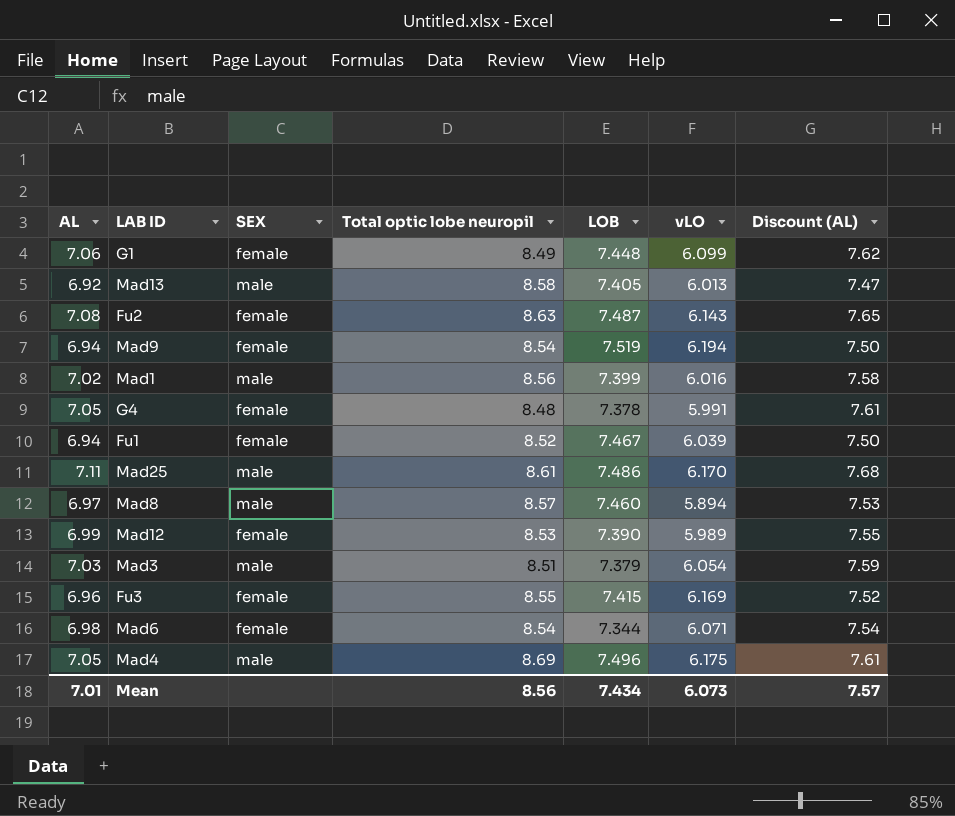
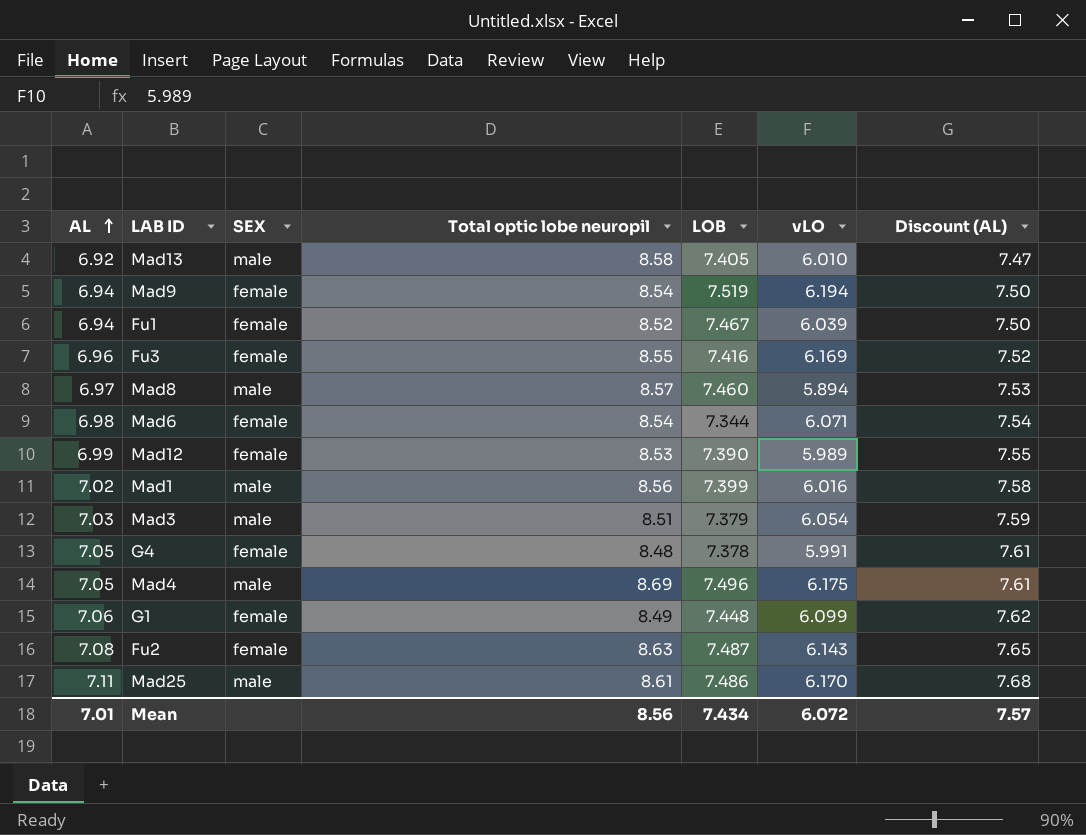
row order: none -> AL ascending
Mad13 | vLO: 6.013 -> 6.010
Fu3 | LOB: 7.415 -> 7.416
Mean | vLO: 6.073 -> 6.072

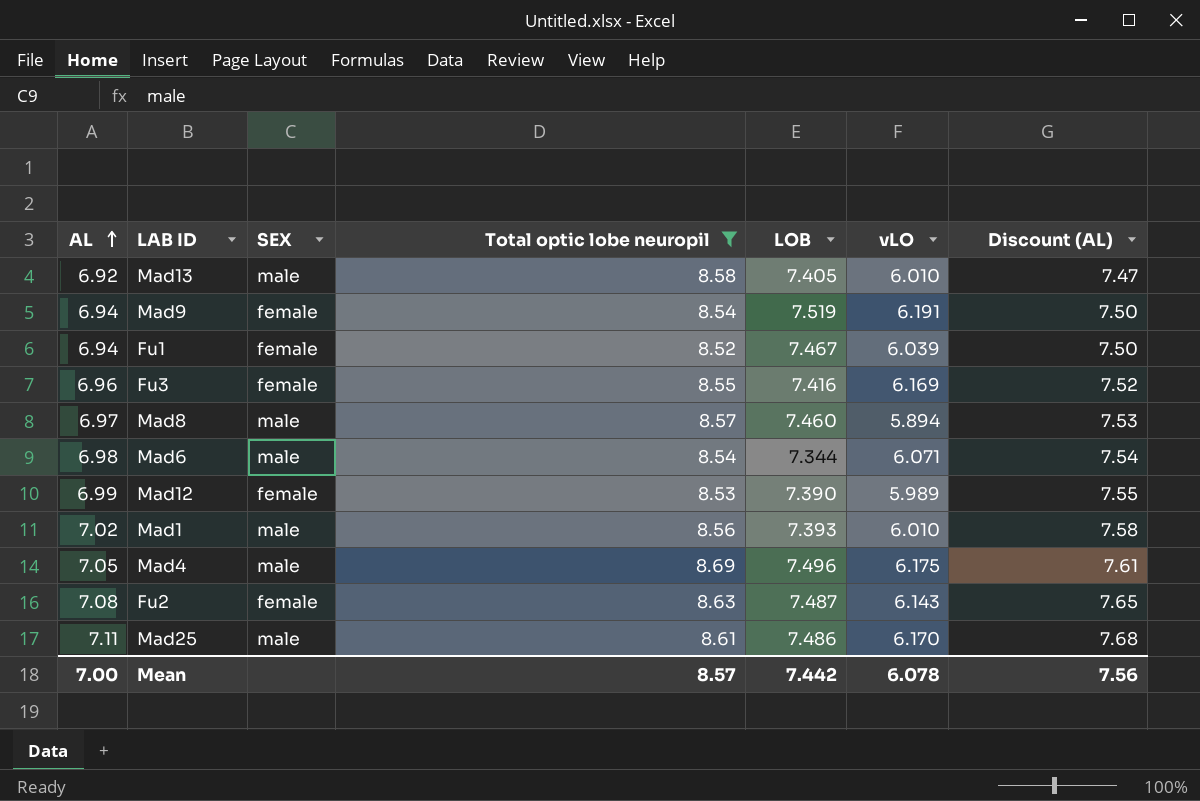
filter: none -> Total optic lobe neuropil >= 8.52
Mad9 | vLO: 6.194 -> 6.191
Mad6 | SEX: female -> male
Mad1 | LOB: 7.399 -> 7.393
Mad1 | vLO: 6.016 -> 6.010
Mean | AL: 7.01 -> 7.00
Mean | Total optic lobe neuropil: 8.56 -> 8.57
Mean | LOB: 7.434 -> 7.442
Mean | vLO: 6.072 -> 6.078
Mean | Discount (AL): 7.57 -> 7.56

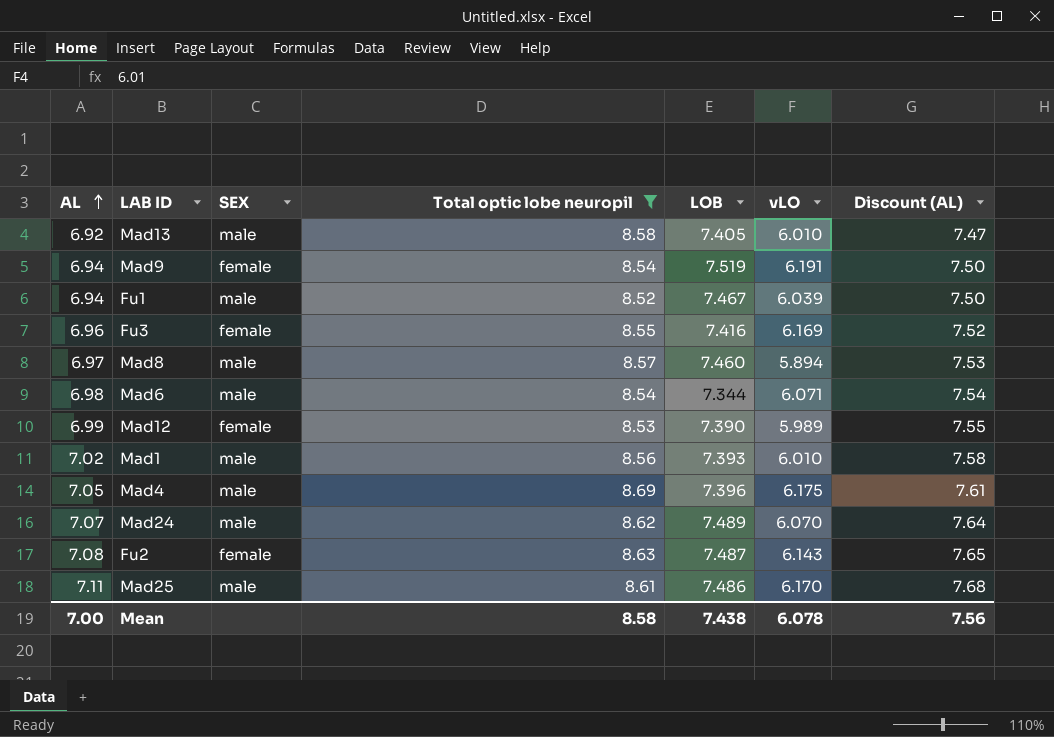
Fu1 | SEX: female -> male
Mad4 | LOB: 7.496 -> 7.396
row Mad24: none -> 7.07 | male | 8.62 | 7.489 | 6.070 | 7.64
Mean | Total optic lobe neuropil: 8.57 -> 8.58
Mean | LOB: 7.442 -> 7.438

